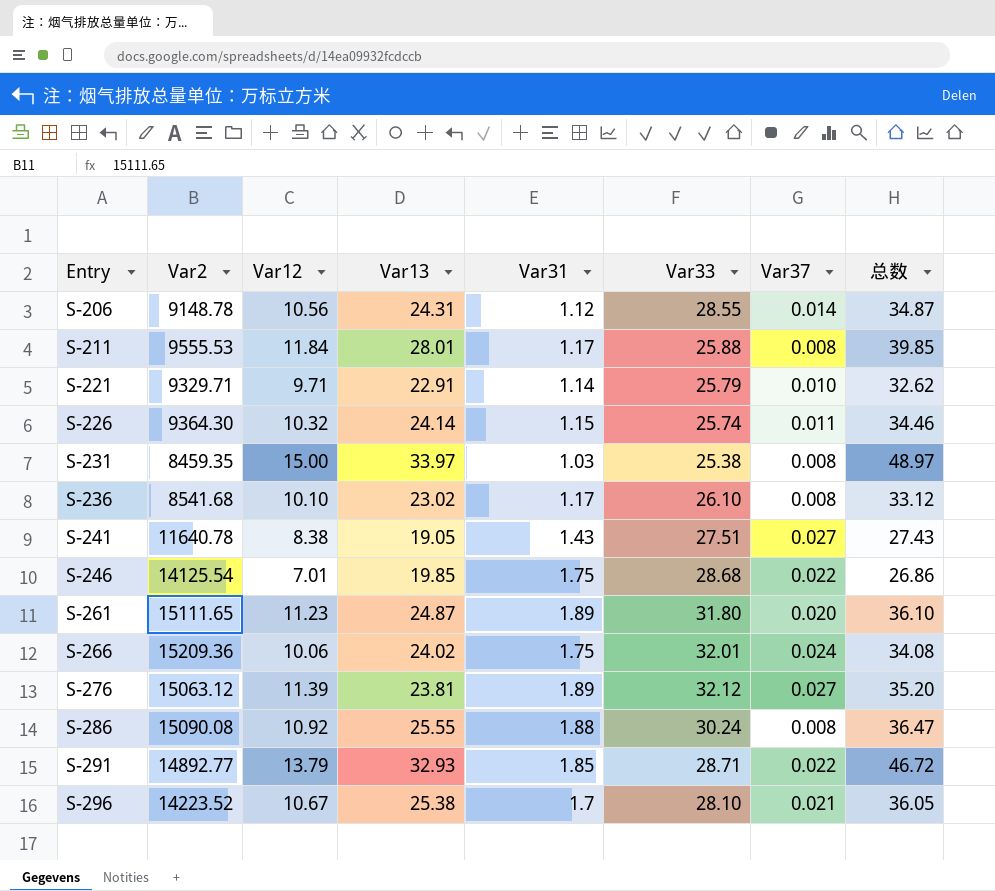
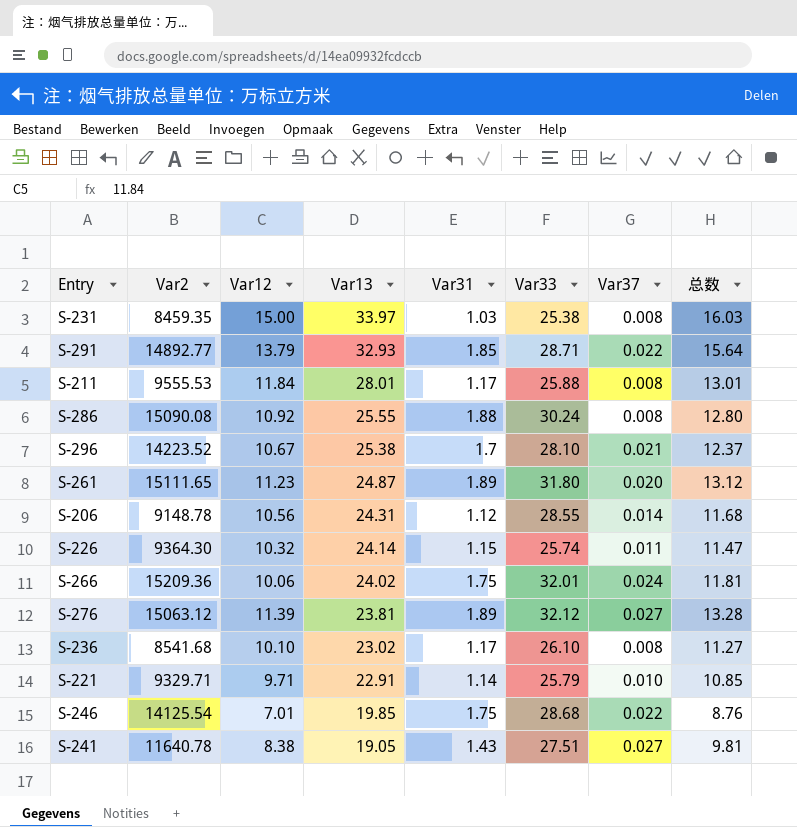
row order: Entry ascending -> Var13 descending
column 总数 | formula: [Var12] + [Var13] -> [Var12] + [Var31]

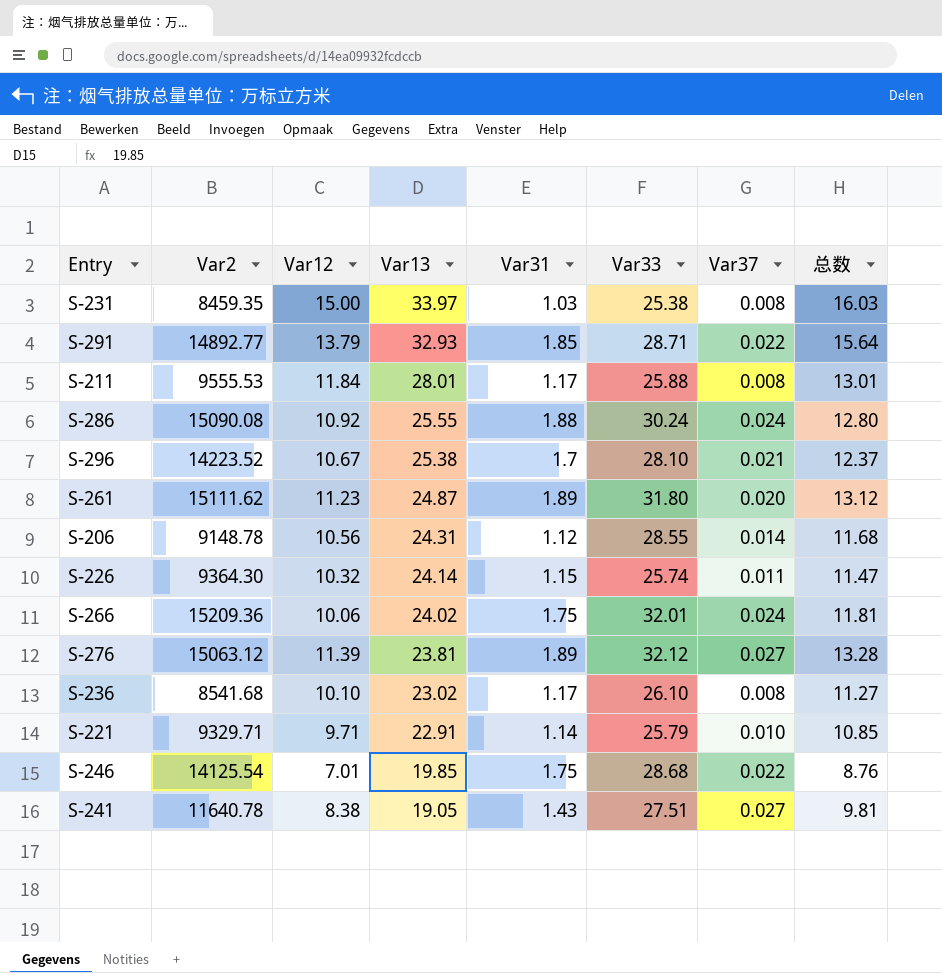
S-286 | Var37: 0.008 -> 0.024
S-261 | Var2: 15111.65 -> 15111.62

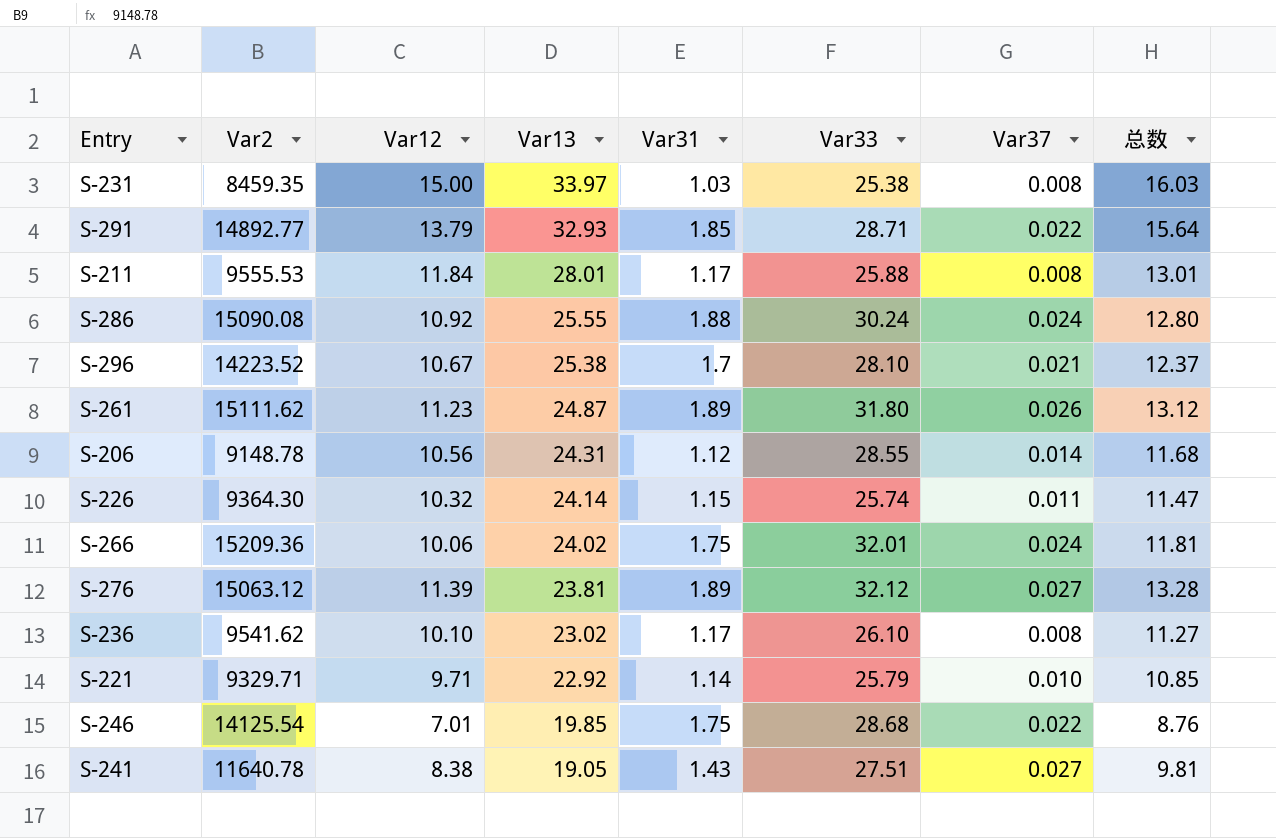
S-261 | Var37: 0.020 -> 0.026
S-236 | Var2: 8541.68 -> 9541.62
S-221 | Var13: 22.91 -> 22.92

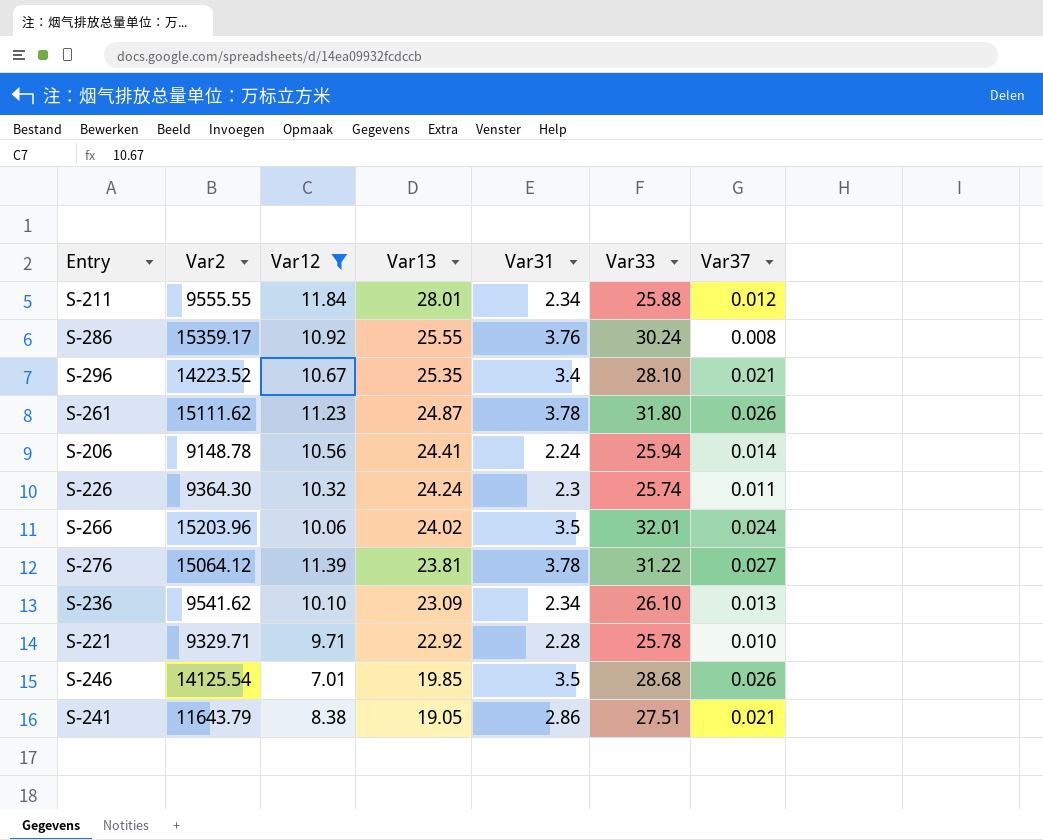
filter: none -> Var12 <= 11.84
column 总数 | formula: [Var12] + [Var31] -> none
S-211 | Var2: 9555.53 -> 9555.55
S-211 | Var31: 1.17 -> 2.34
S-211 | Var37: 0.008 -> 0.012
S-286 | Var2: 15090.08 -> 15359.17
S-286 | Var31: 1.88 -> 3.76
S-286 | Var37: 0.024 -> 0.008
S-296 | Var13: 25.38 -> 25.35
S-296 | Var31: 1.7 -> 3.4
S-261 | Var31: 1.89 -> 3.78
S-206 | Var13: 24.31 -> 24.41
S-206 | Var31: 1.12 -> 2.24
S-206 | Var33: 28.55 -> 25.94
S-226 | Var13: 24.14 -> 24.24
S-226 | Var31: 1.15 -> 2.3
S-266 | Var2: 15209.36 -> 15203.96
S-266 | Var31: 1.75 -> 3.5
S-276 | Var2: 15063.12 -> 15064.12
S-276 | Var31: 1.89 -> 3.78
S-276 | Var33: 32.12 -> 31.22
S-236 | Var13: 23.02 -> 23.09
S-236 | Var31: 1.17 -> 2.34
S-236 | Var37: 0.008 -> 0.013
S-221 | Var31: 1.14 -> 2.28
S-221 | Var33: 25.79 -> 25.78
S-246 | Var31: 1.75 -> 3.5
S-246 | Var37: 0.022 -> 0.026
S-241 | Var2: 11640.78 -> 11643.79
S-241 | Var31: 1.43 -> 2.86
S-241 | Var37: 0.027 -> 0.021

